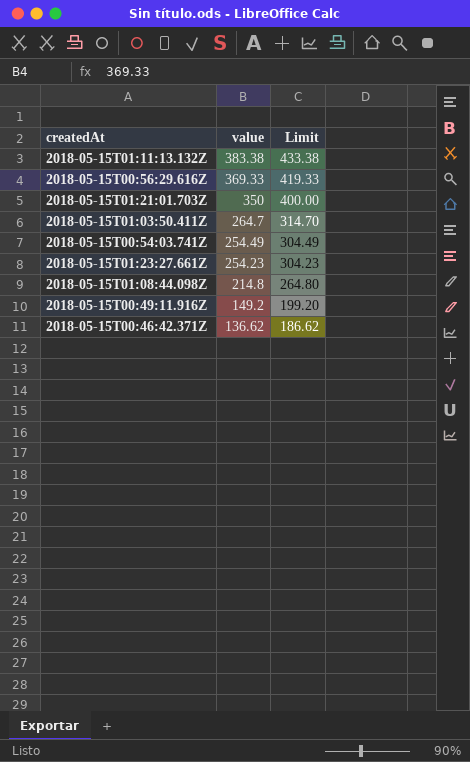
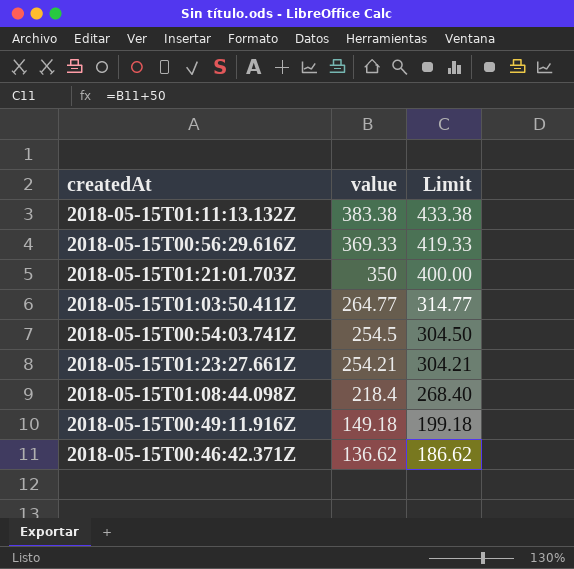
2018-05-15T01:03:50.411Z | value: 264.7 -> 264.77
2018-05-15T01:03:50.411Z | Limit: 314.70 -> 314.77
2018-05-15T00:54:03.741Z | value: 254.49 -> 254.5
2018-05-15T00:54:03.741Z | Limit: 304.49 -> 304.50
2018-05-15T01:23:27.661Z | value: 254.23 -> 254.21
2018-05-15T01:23:27.661Z | Limit: 304.23 -> 304.21
2018-05-15T01:08:44.098Z | value: 214.8 -> 218.4
2018-05-15T01:08:44.098Z | Limit: 264.80 -> 268.40
2018-05-15T00:49:11.916Z | value: 149.2 -> 149.18
2018-05-15T00:49:11.916Z | Limit: 199.20 -> 199.18

